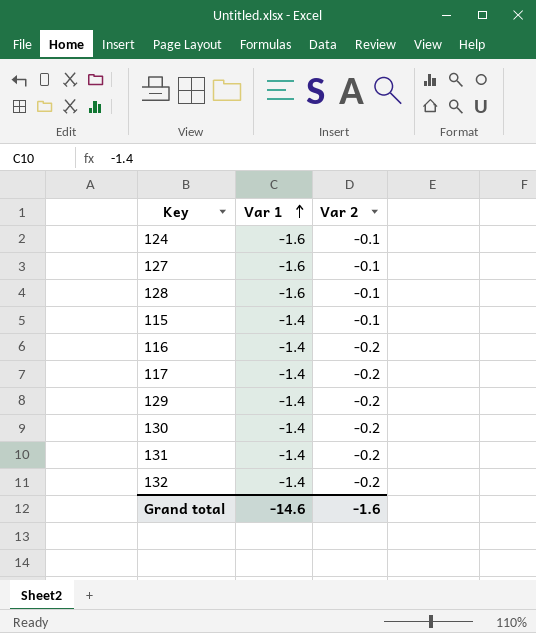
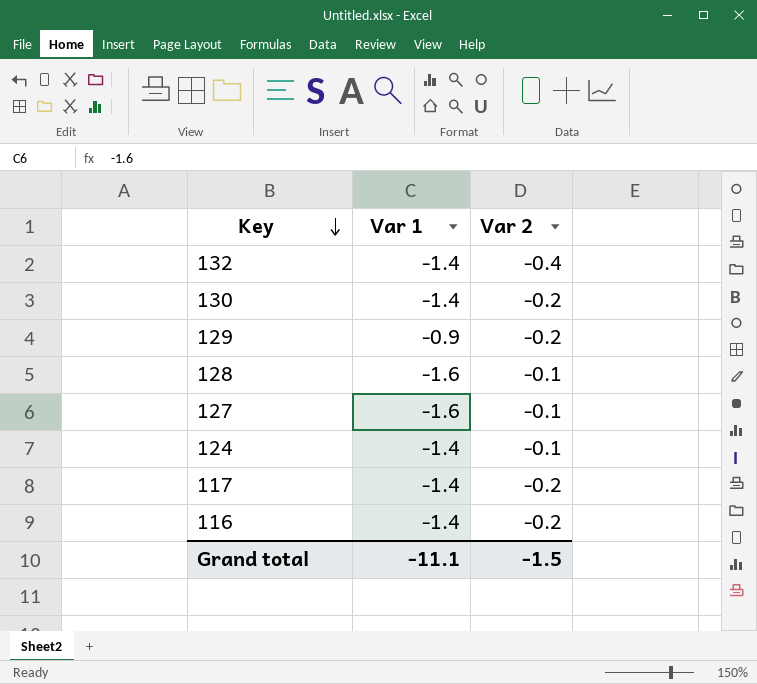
row order: Var 1 ascending -> Key descending
row 115: -1.4 | -0.1 -> none
row 131: -1.4 | -0.2 -> none
132 | Var 2: -0.2 -> -0.4
129 | Var 1: -1.4 -> -0.9
124 | Var 1: -1.6 -> -1.4
Grand total | Var 1: -14.6 -> -11.1
Grand total | Var 2: -1.6 -> -1.5

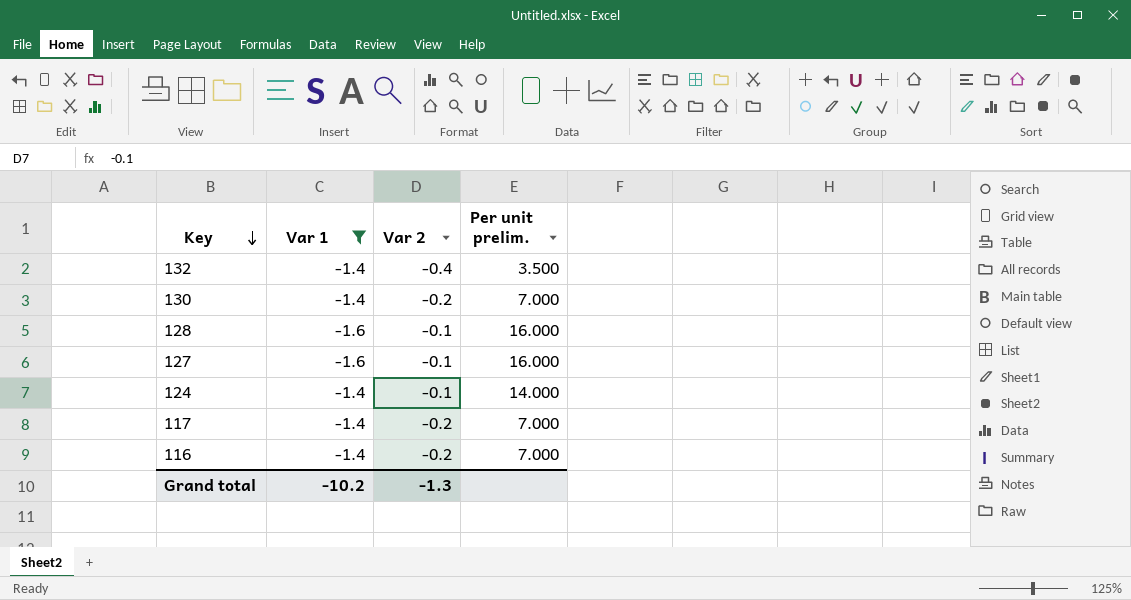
filter: none -> Var 1 != -0.9
column Per unit prelim. | formula: none -> [Var 1] / [Var 2]
Grand total | Var 1: -11.1 -> -10.2
Grand total | Var 2: -1.5 -> -1.3

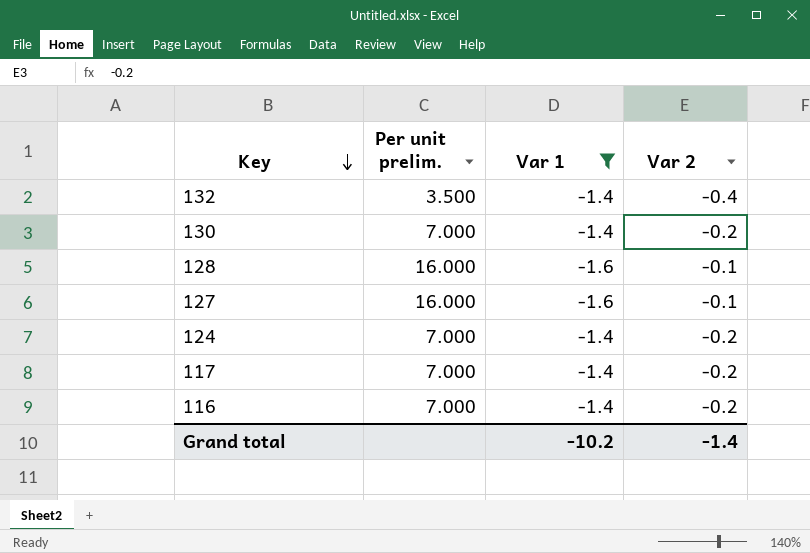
column Per unit prelim. | position: 4 -> 2
124 | Per unit prelim.: 14.000 -> 7.000
124 | Var 2: -0.1 -> -0.2
Grand total | Var 2: -1.3 -> -1.4

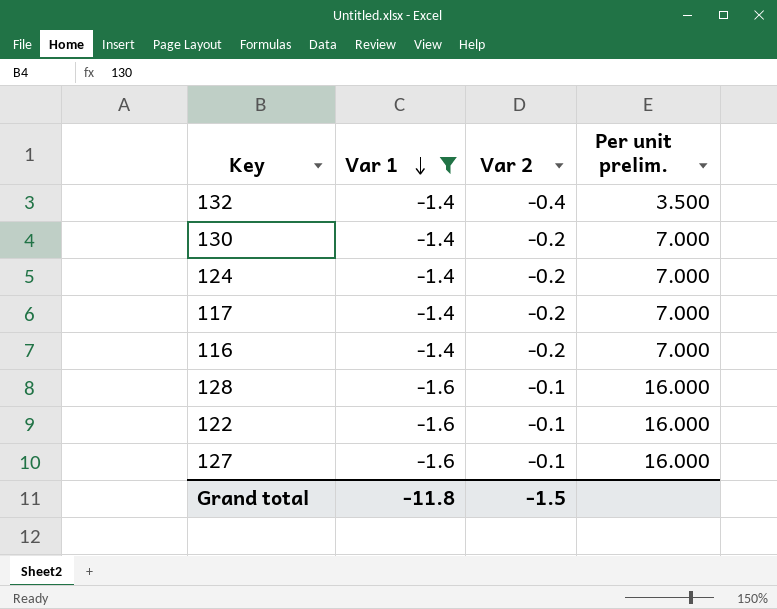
row order: Key descending -> Var 1 descending
column Per unit prelim. | position: 2 -> 4
row 122: none -> -1.6 | -0.1 | 16.000
Grand total | Var 1: -10.2 -> -11.8
Grand total | Var 2: -1.4 -> -1.5

